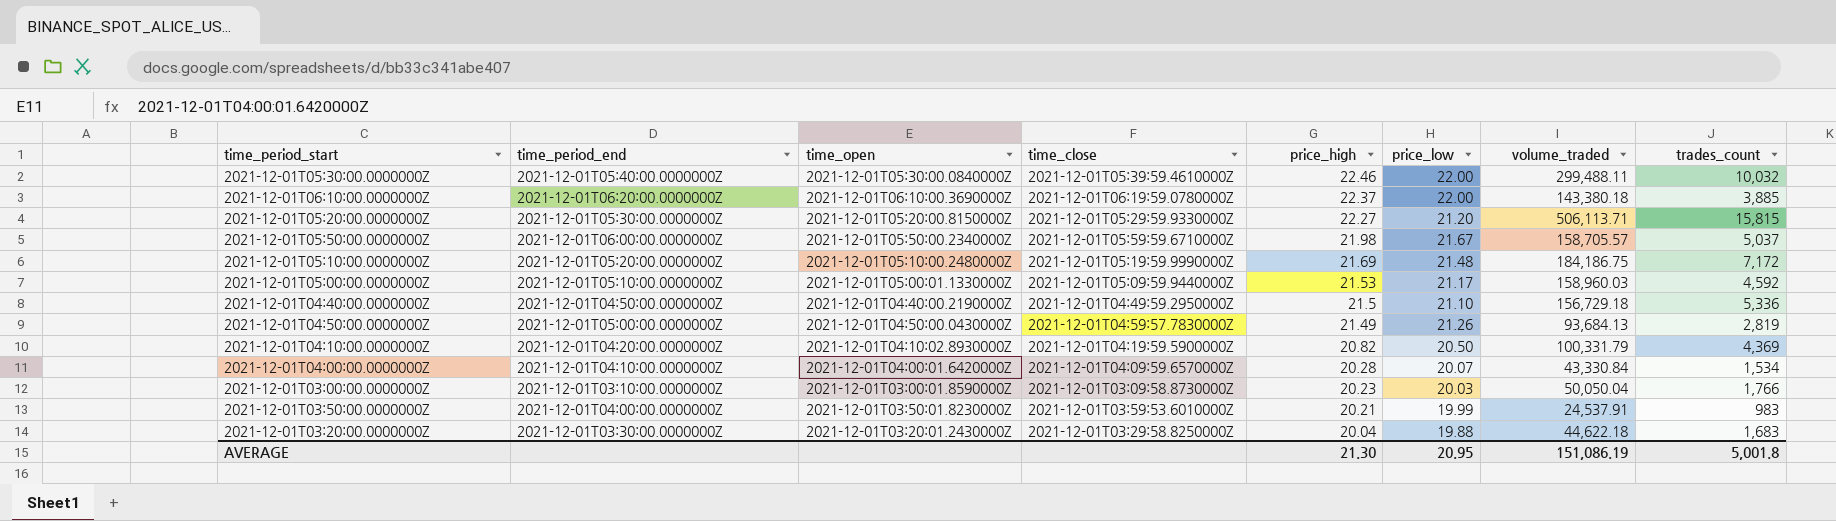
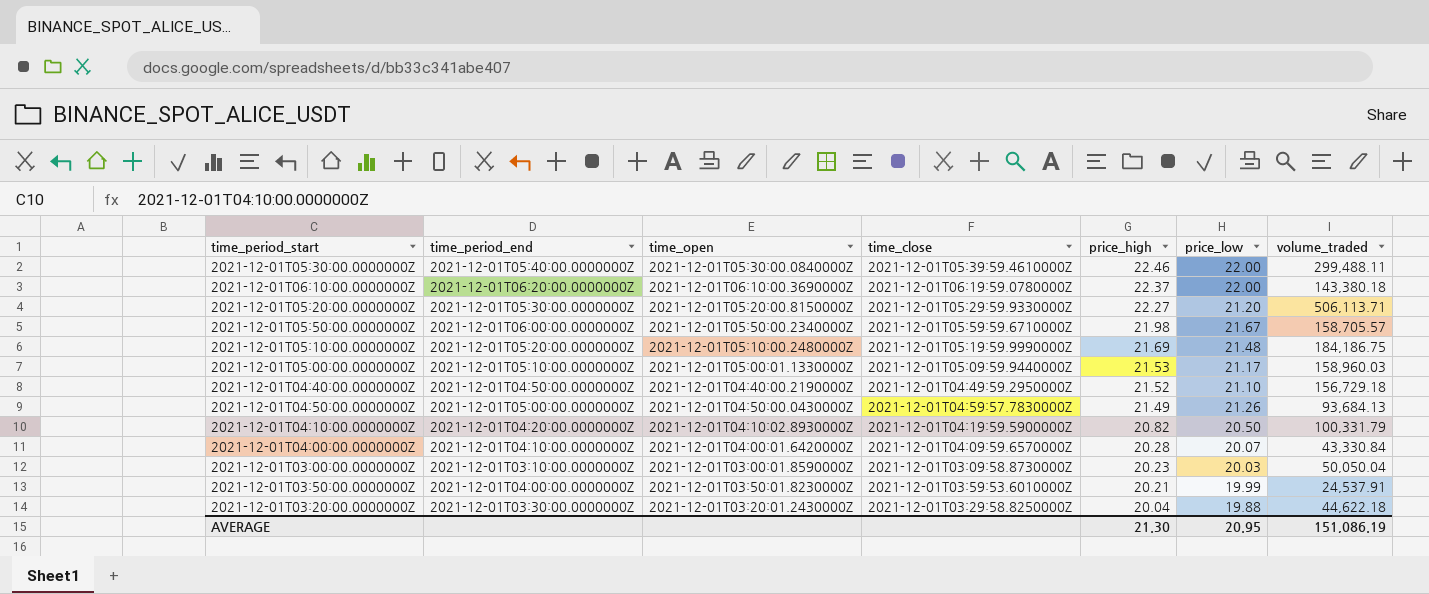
column trades_count | position: 8 -> none
2021-12-01T04:40:00.0000000Z | price_high: 21.5 -> 21.52

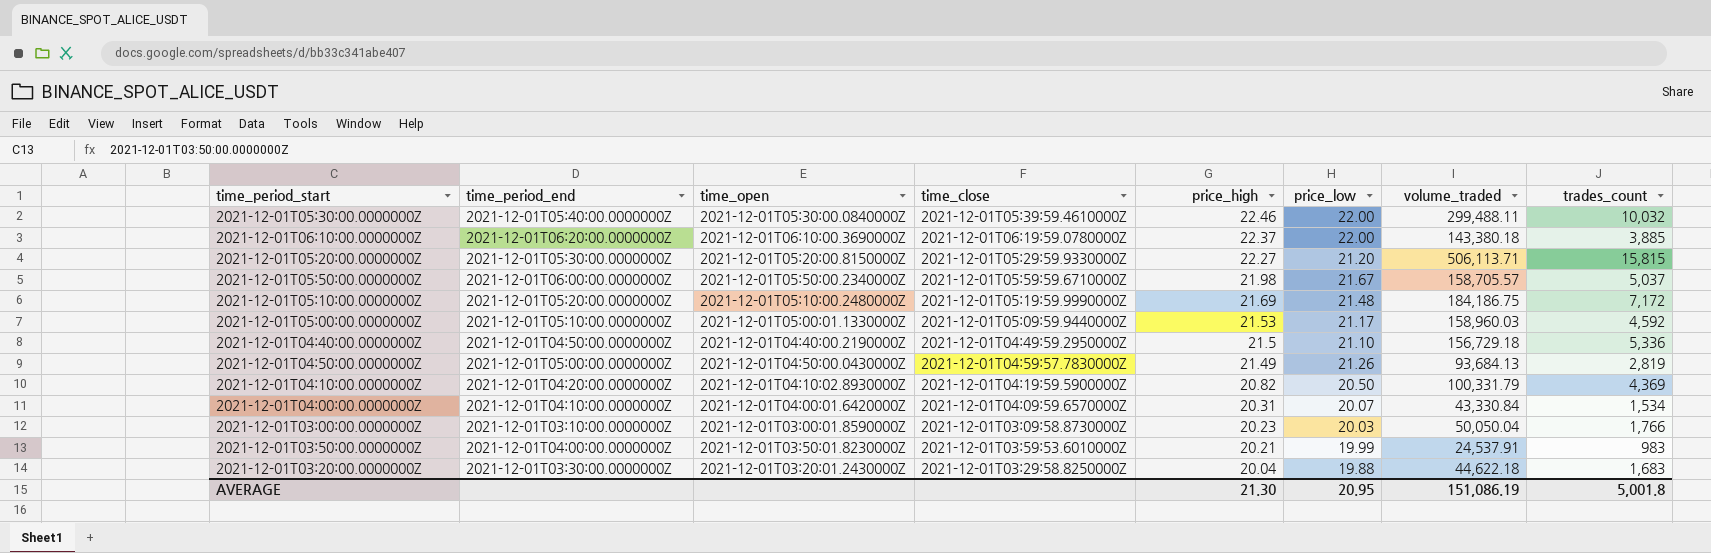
column trades_count | position: none -> 8
2021-12-01T04:40:00.0000000Z | price_high: 21.52 -> 21.5
2021-12-01T04:00:00.0000000Z | price_high: 20.28 -> 20.31

